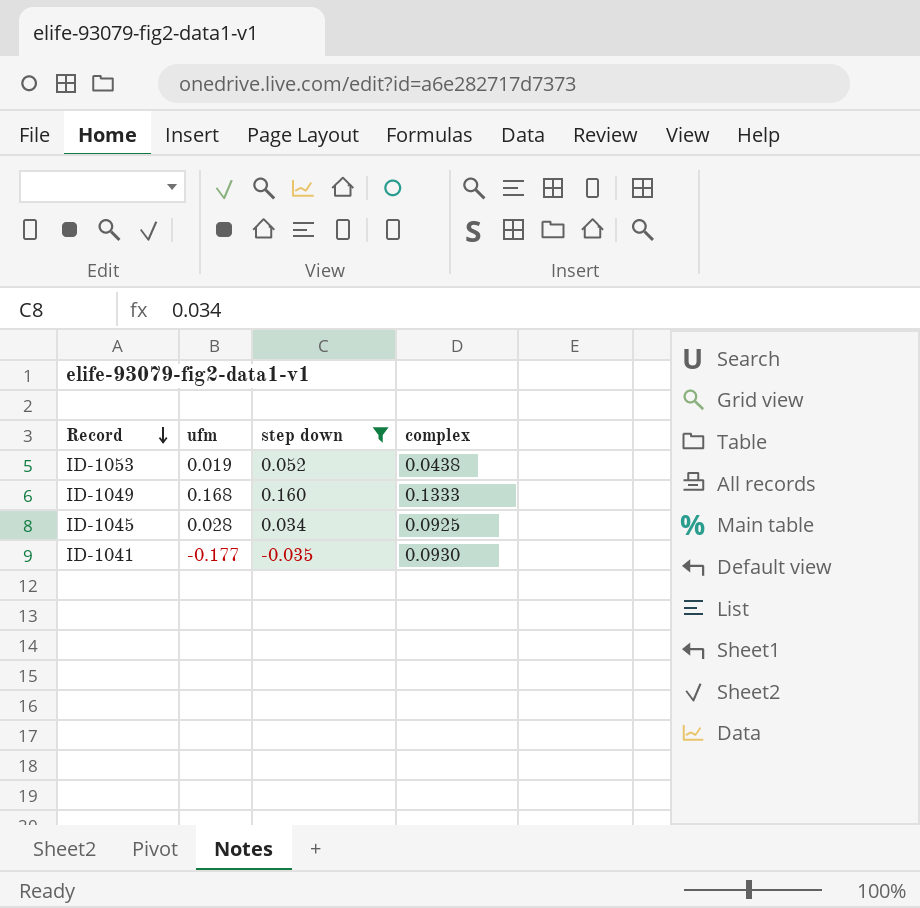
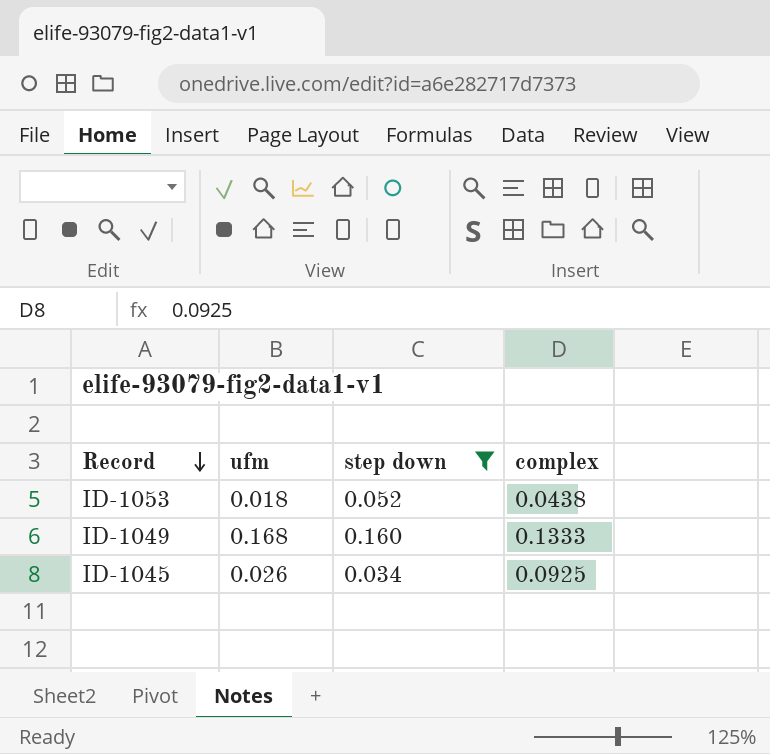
row ID-1041: -0.177 | -0.035 | 0.0930 -> none
ID-1053 | ufm: 0.019 -> 0.018
ID-1045 | ufm: 0.028 -> 0.026

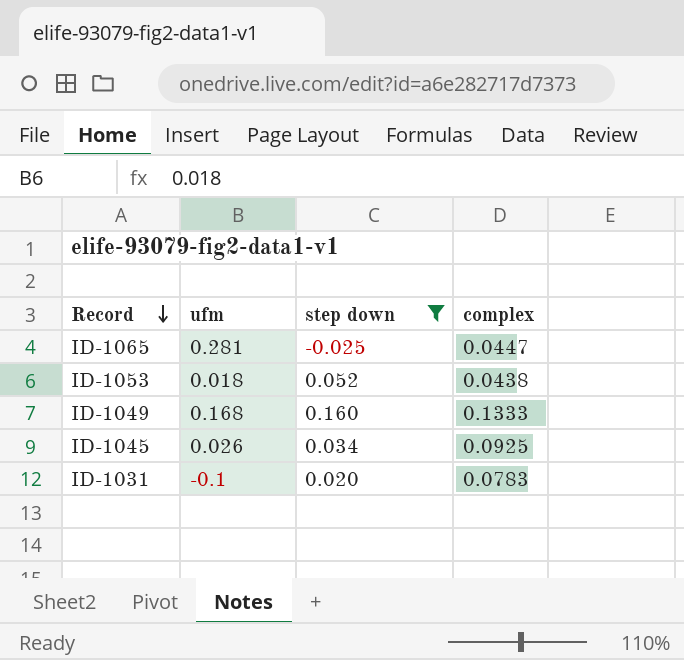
row ID-1065: none -> 0.281 | -0.025 | 0.0447
row ID-1031: none -> -0.1 | 0.020 | 0.0783

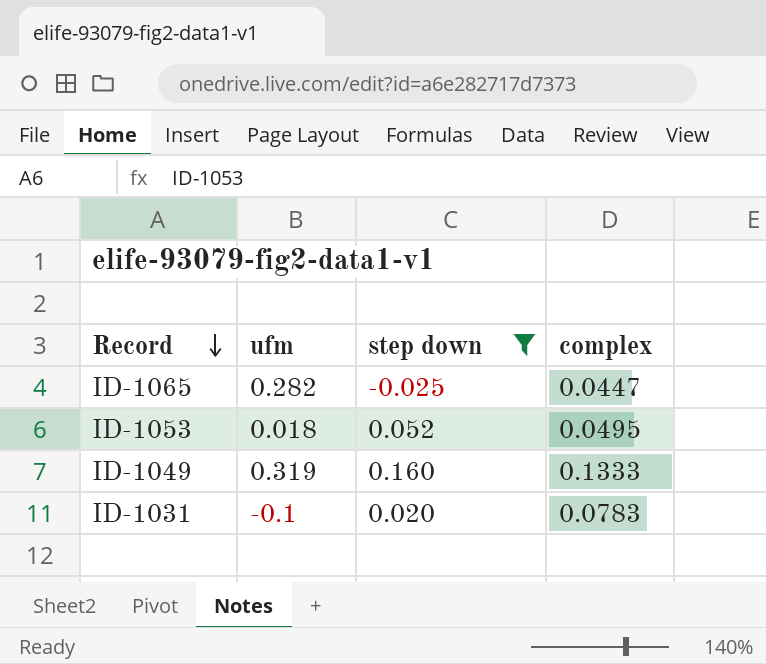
row ID-1045: 0.026 | 0.034 | 0.0925 -> none
ID-1065 | ufm: 0.281 -> 0.282
ID-1053 | complex: 0.0438 -> 0.0495
ID-1049 | ufm: 0.168 -> 0.319

